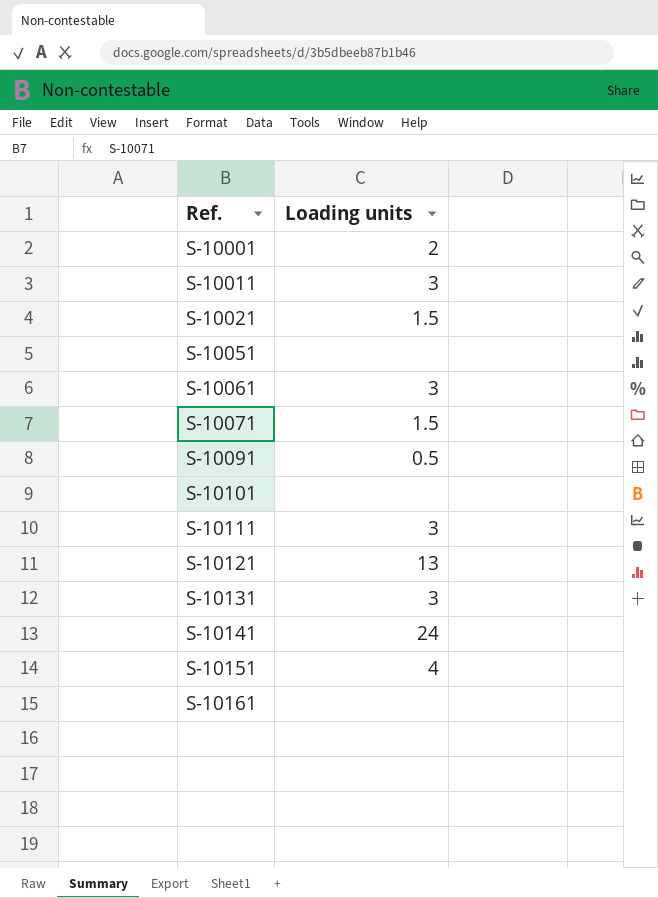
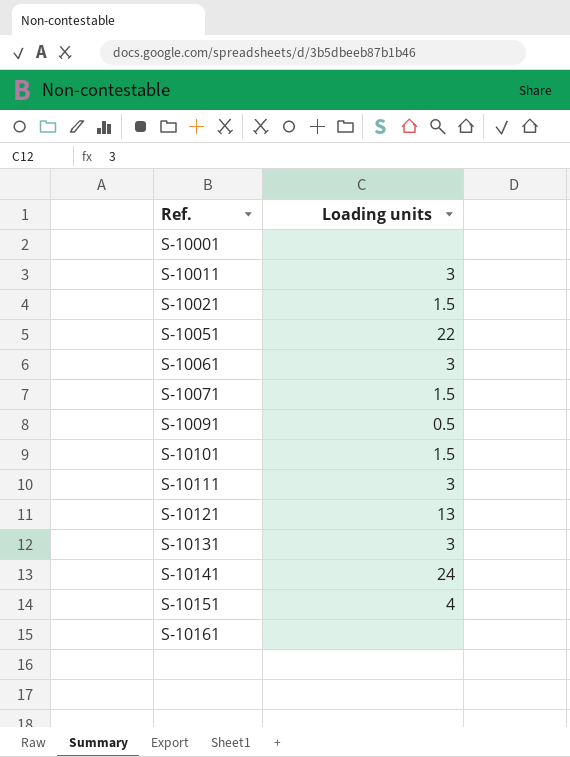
S-10001 | Loading units: 2 -> none
S-10051 | Loading units: none -> 22
S-10101 | Loading units: none -> 1.5

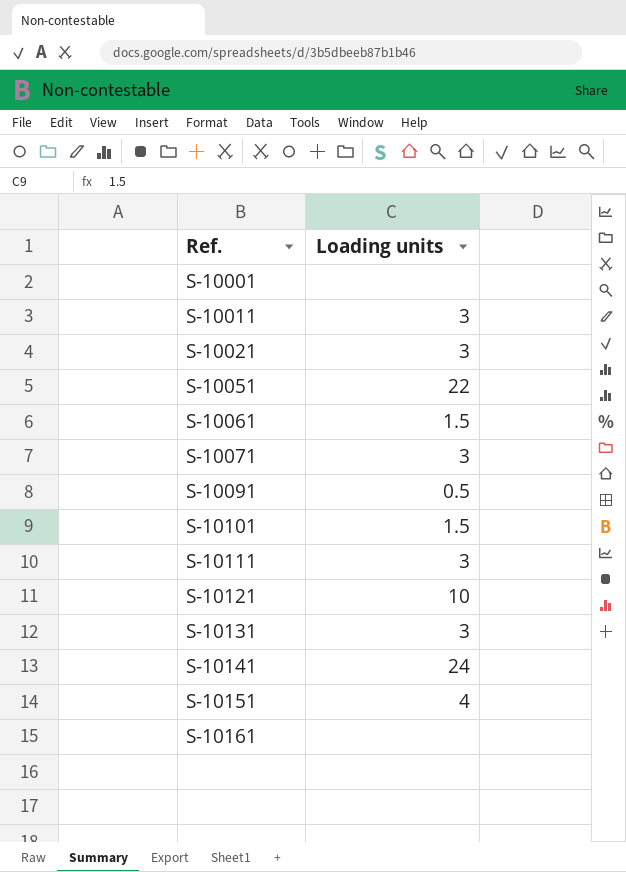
S-10021 | Loading units: 1.5 -> 3
S-10061 | Loading units: 3 -> 1.5
S-10071 | Loading units: 1.5 -> 3
S-10121 | Loading units: 13 -> 10

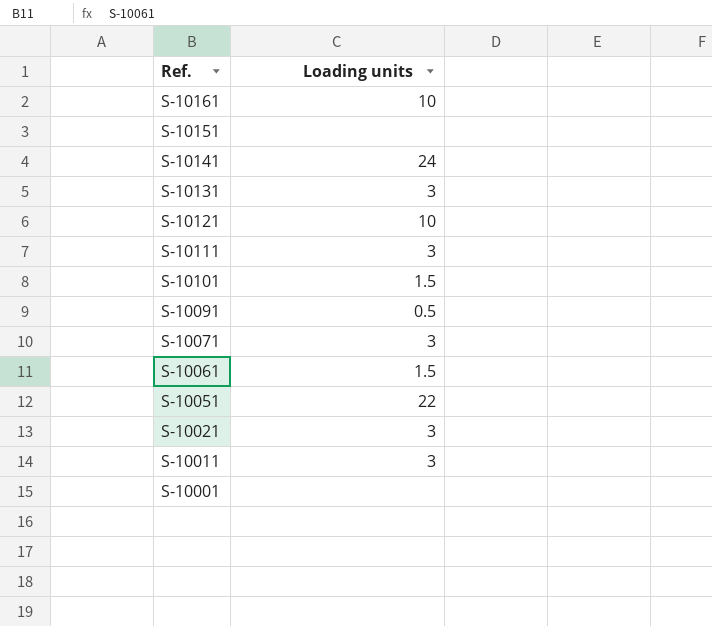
row order: Ref. ascending -> Ref. descending
S-10161 | Loading units: none -> 10
S-10151 | Loading units: 4 -> none

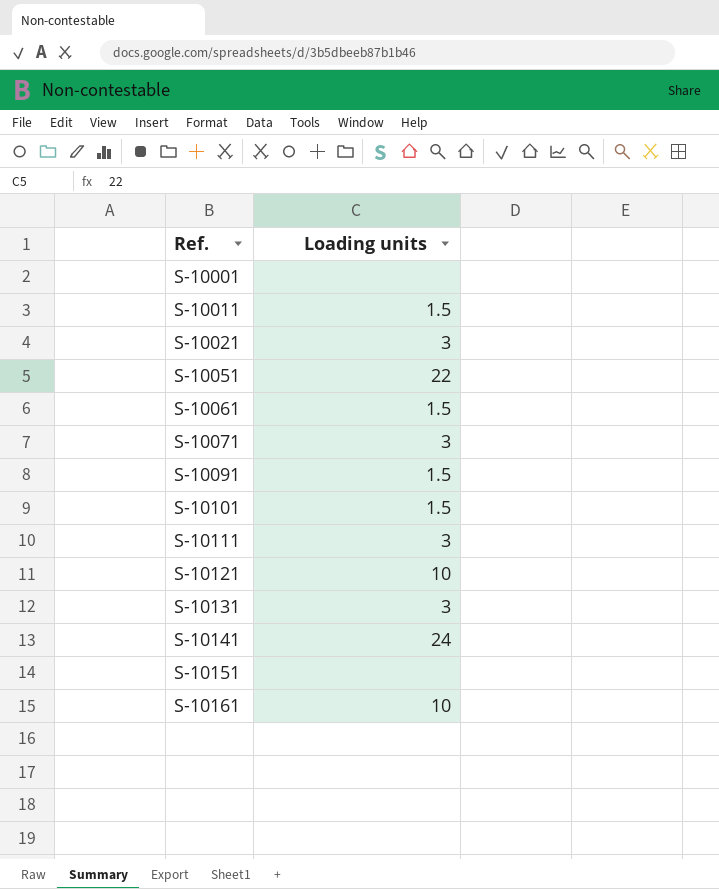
row order: Ref. descending -> Ref. ascending
S-10011 | Loading units: 3 -> 1.5
S-10091 | Loading units: 0.5 -> 1.5

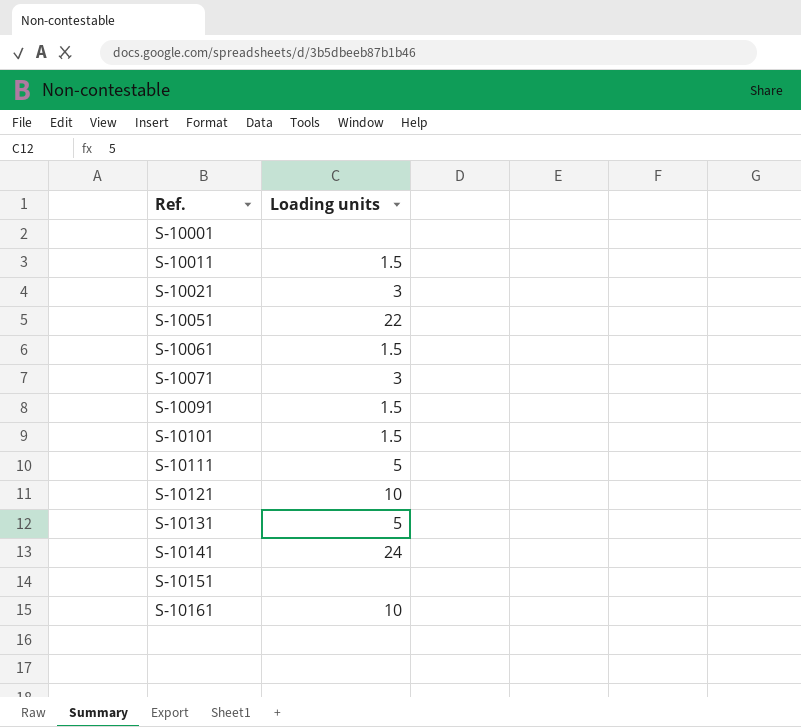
S-10111 | Loading units: 3 -> 5
S-10131 | Loading units: 3 -> 5

